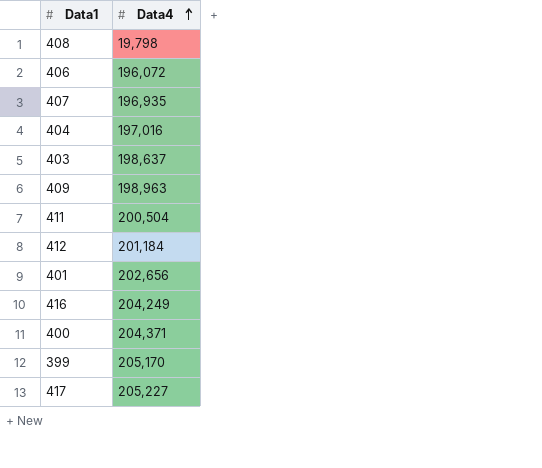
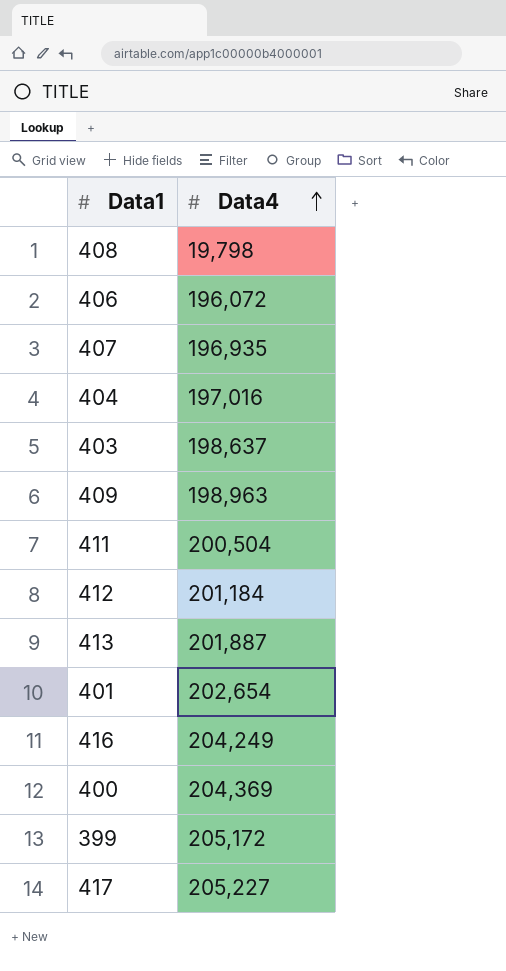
row 413: none -> 201,887
401 | Data4: 202,656 -> 202,654
400 | Data4: 204,371 -> 204,369
399 | Data4: 205,170 -> 205,172

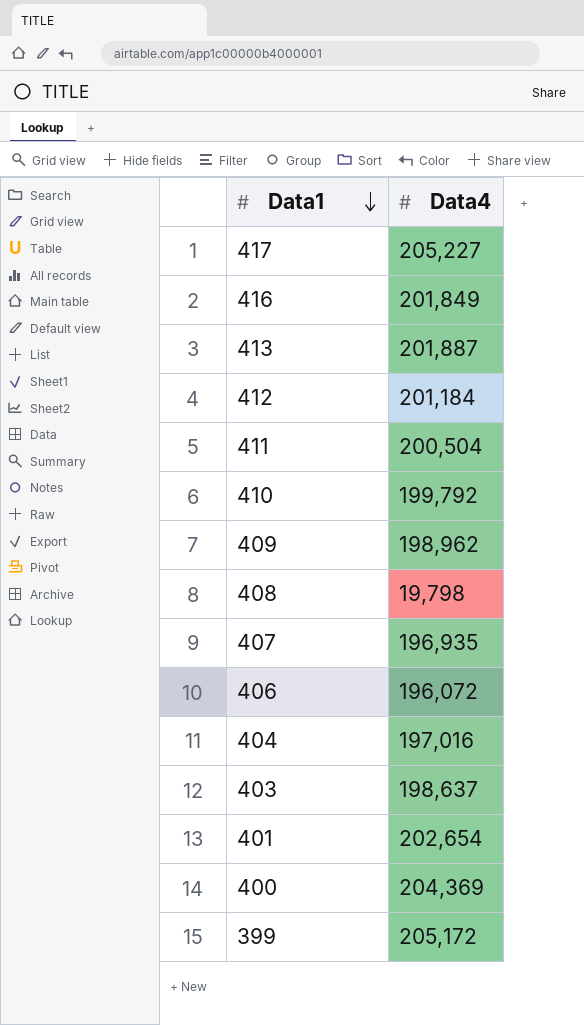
row order: Data4 ascending -> Data1 descending
416 | Data4: 204,249 -> 201,849
row 410: none -> 199,792
409 | Data4: 198,963 -> 198,962

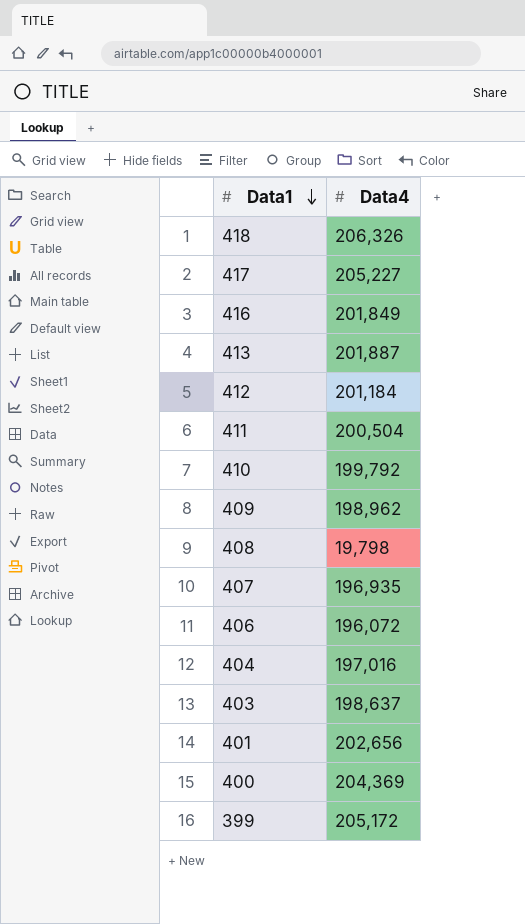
row 418: none -> 206,326
401 | Data4: 202,654 -> 202,656

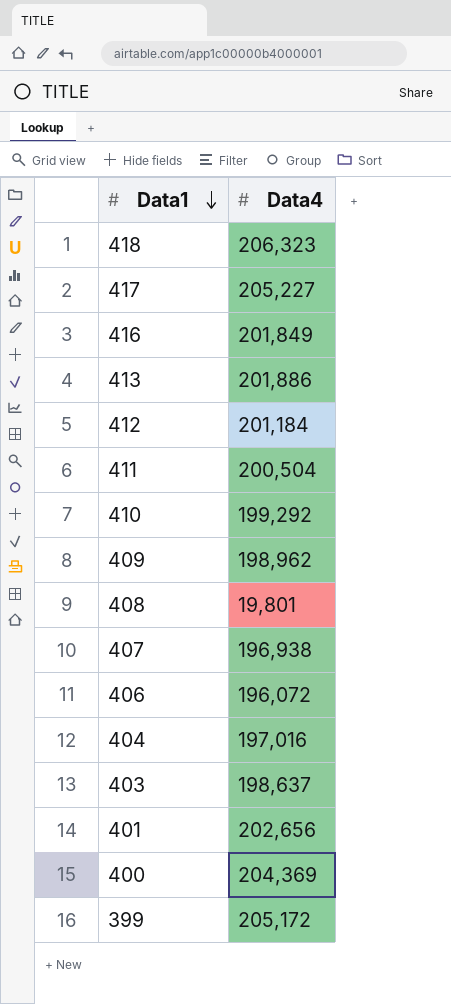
418 | Data4: 206,326 -> 206,323
413 | Data4: 201,887 -> 201,886
410 | Data4: 199,792 -> 199,292
408 | Data4: 19,798 -> 19,801
407 | Data4: 196,935 -> 196,938

